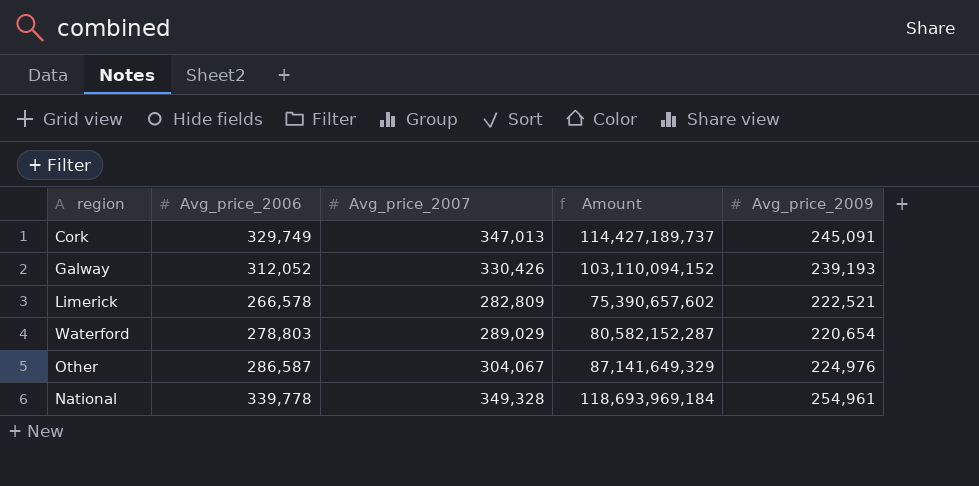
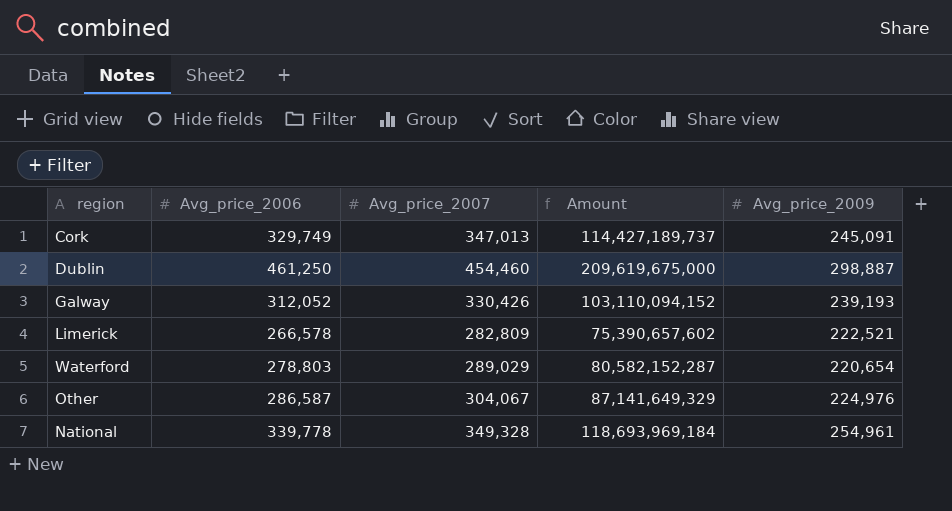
row Dublin: none -> 461,250 | 454,460 | 209,619,675,000 | 298,887

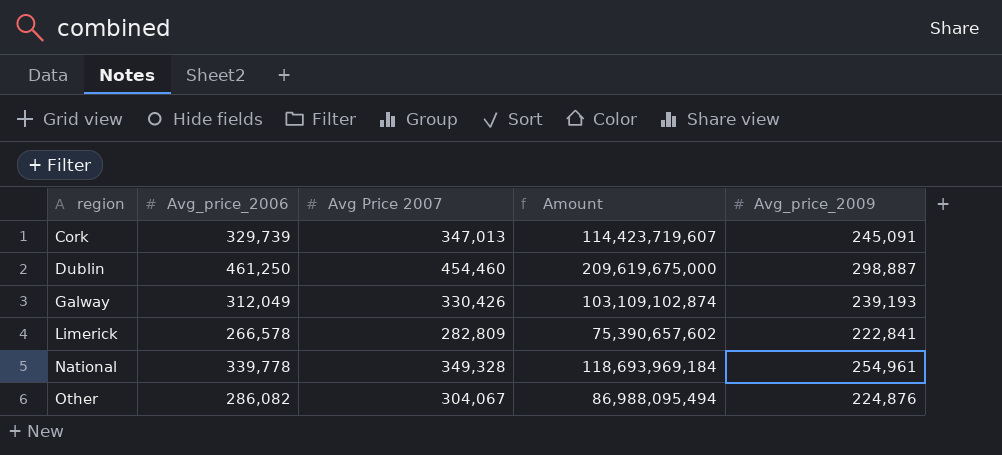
row order: none -> region ascending
column name: Avg_price_2007 -> Avg Price 2007
row Waterford: 278,803 | 289,029 | 80,582,152,287 | 220,654 -> none
Cork | Avg_price_2006: 329,749 -> 329,739
Cork | Amount: 114,427,189,737 -> 114,423,719,607
Galway | Avg_price_2006: 312,052 -> 312,049
Galway | Amount: 103,110,094,152 -> 103,109,102,874
Limerick | Avg_price_2009: 222,521 -> 222,841
Other | Avg_price_2006: 286,587 -> 286,082
Other | Amount: 87,141,649,329 -> 86,988,095,494
Other | Avg_price_2009: 224,976 -> 224,876

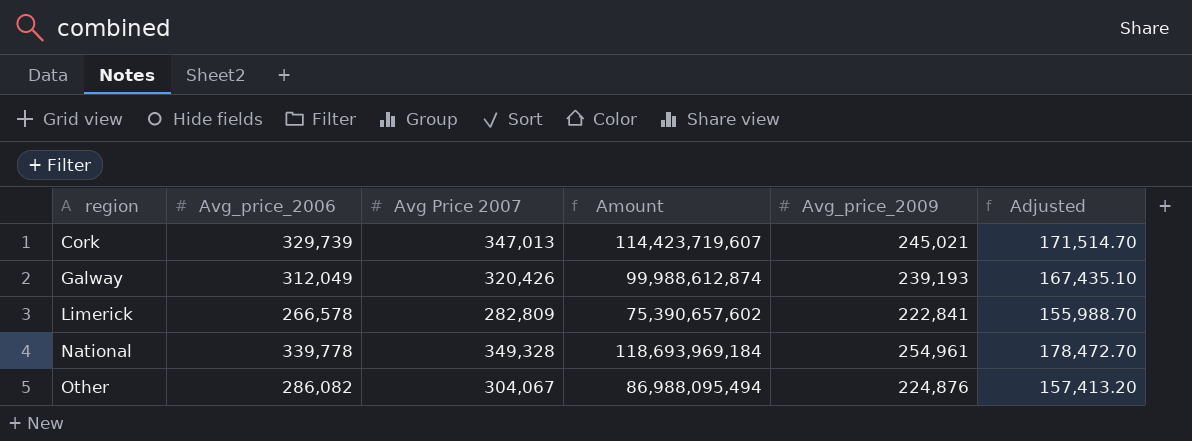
column Adjusted | formula: none -> [Avg_price_2009] * 0.7
row Dublin: 461,250 | 454,460 | 209,619,675,000 | 298,887 -> none
Cork | Avg_price_2009: 245,091 -> 245,021
Galway | Avg Price 2007: 330,426 -> 320,426
Galway | Amount: 103,109,102,874 -> 99,988,612,874

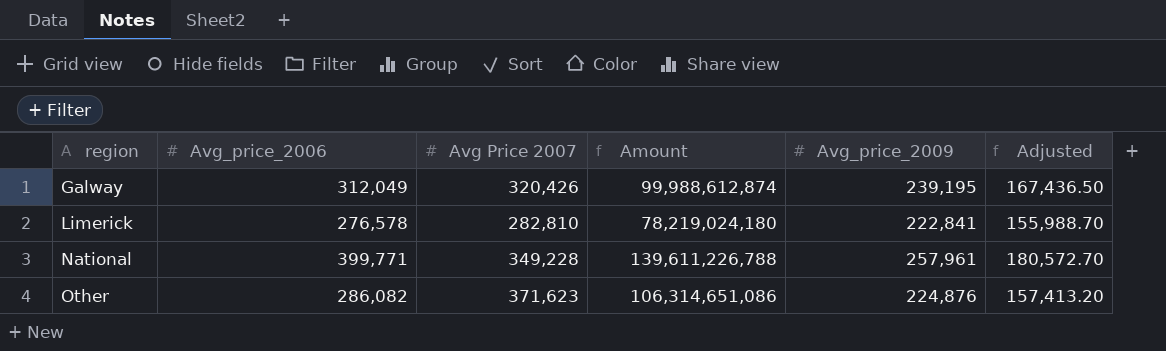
row Cork: 329,739 | 347,013 | 114,423,719,607 | 245,021 | 171,514.70 -> none
Galway | Avg_price_2009: 239,193 -> 239,195
Galway | Adjusted: 167,435.10 -> 167,436.50
Limerick | Avg_price_2006: 266,578 -> 276,578
Limerick | Avg Price 2007: 282,809 -> 282,810
Limerick | Amount: 75,390,657,602 -> 78,219,024,180
National | Avg_price_2006: 339,778 -> 399,771
National | Avg Price 2007: 349,328 -> 349,228
National | Amount: 118,693,969,184 -> 139,611,226,788
National | Avg_price_2009: 254,961 -> 257,961
National | Adjusted: 178,472.70 -> 180,572.70
Other | Avg Price 2007: 304,067 -> 371,623
Other | Amount: 86,988,095,494 -> 106,314,651,086

